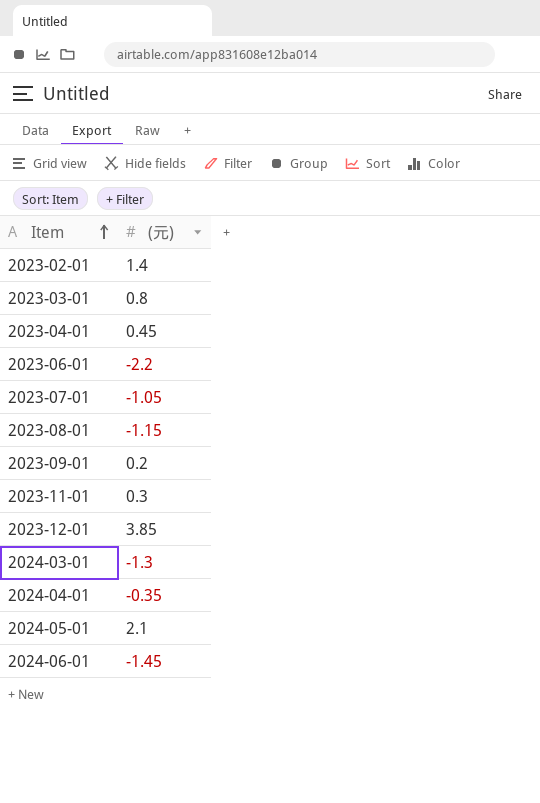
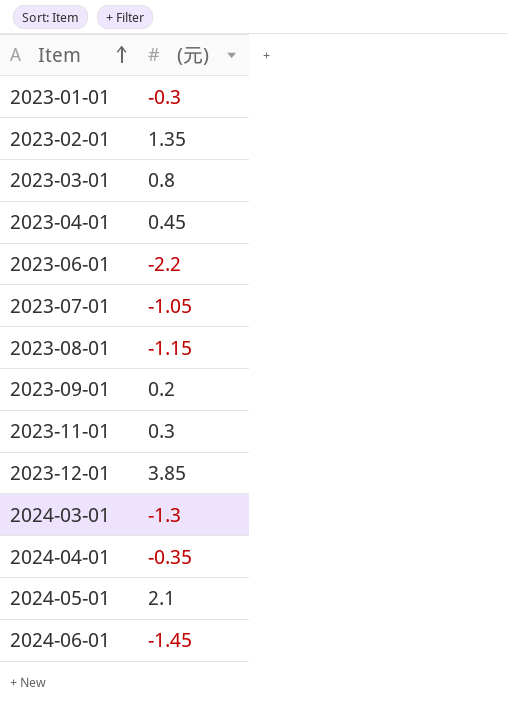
row 2023-01-01: none -> -0.3
2023-02-01 | (元): 1.4 -> 1.35

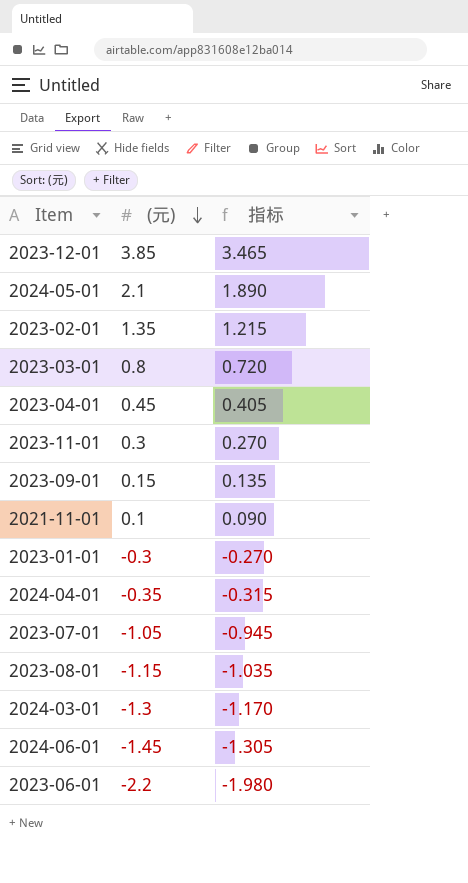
row order: Item ascending -> (元) descending
column 指标 | formula: none -> [(元)] * 0.9
2023-09-01 | (元): 0.2 -> 0.15
row 2021-11-01: none -> 0.1 | 0.090

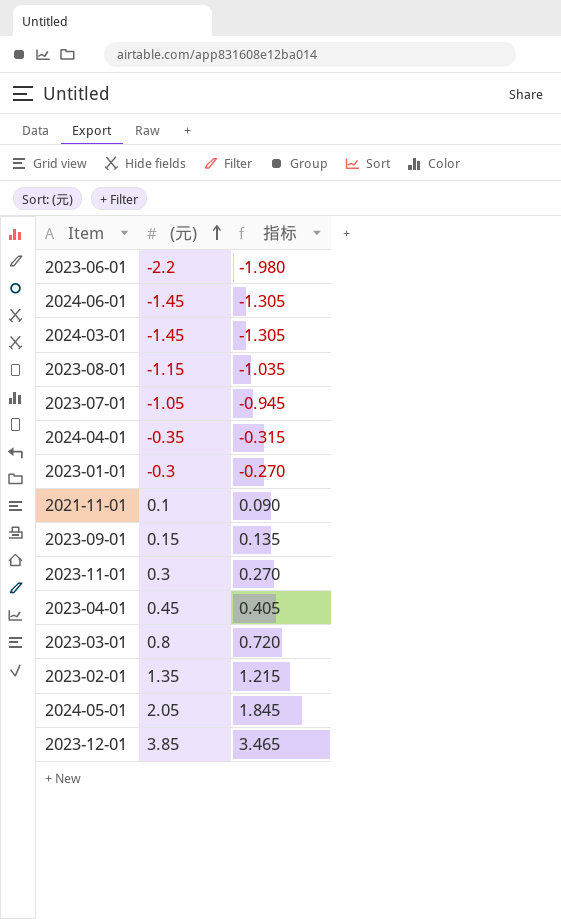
row order: (元) descending -> (元) ascending
2024-03-01 | (元): -1.3 -> -1.45
2024-03-01 | 指标: -1.170 -> -1.305
2024-05-01 | (元): 2.1 -> 2.05
2024-05-01 | 指标: 1.890 -> 1.845

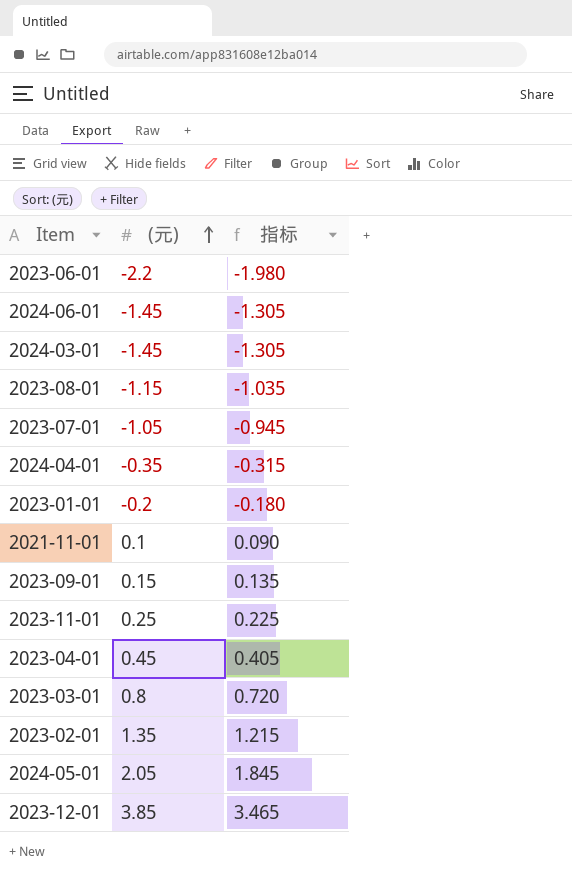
2023-01-01 | (元): -0.3 -> -0.2
2023-01-01 | 指标: -0.270 -> -0.180
2023-11-01 | (元): 0.3 -> 0.25
2023-11-01 | 指标: 0.270 -> 0.225

